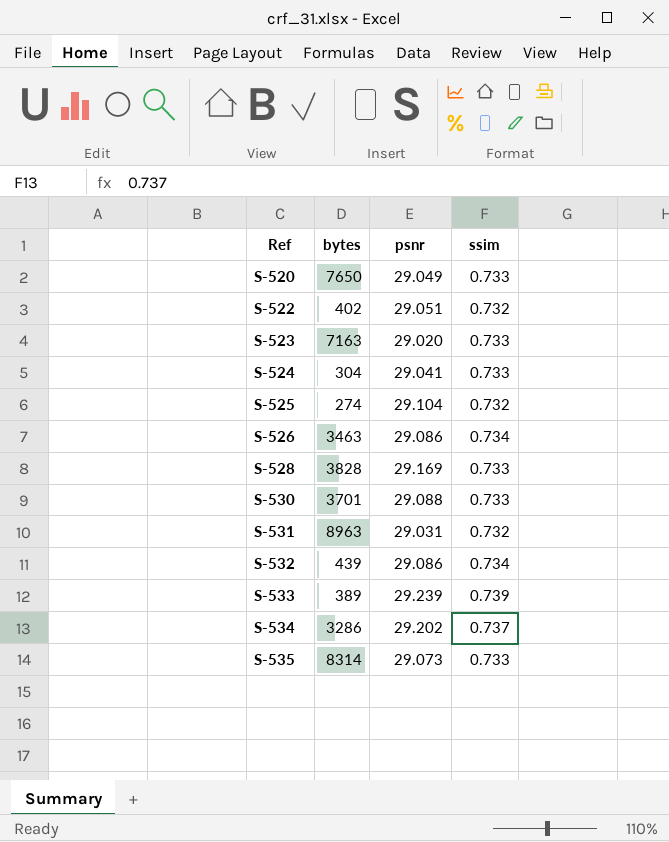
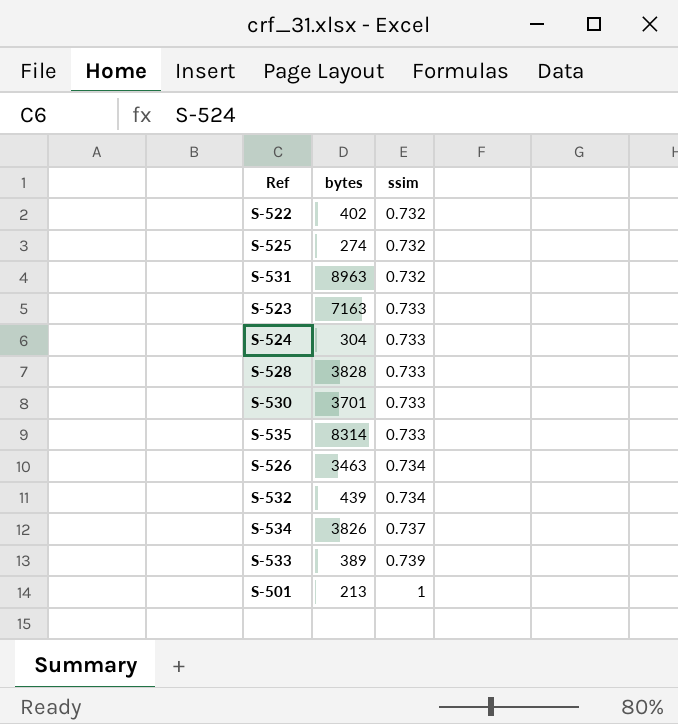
row order: Ref ascending -> ssim ascending
column psnr | position: 3 -> none
row S-520: 7650 | 29.049 | 0.733 -> none
S-534 | bytes: 3286 -> 3826
row S-501: none -> 213 | 1

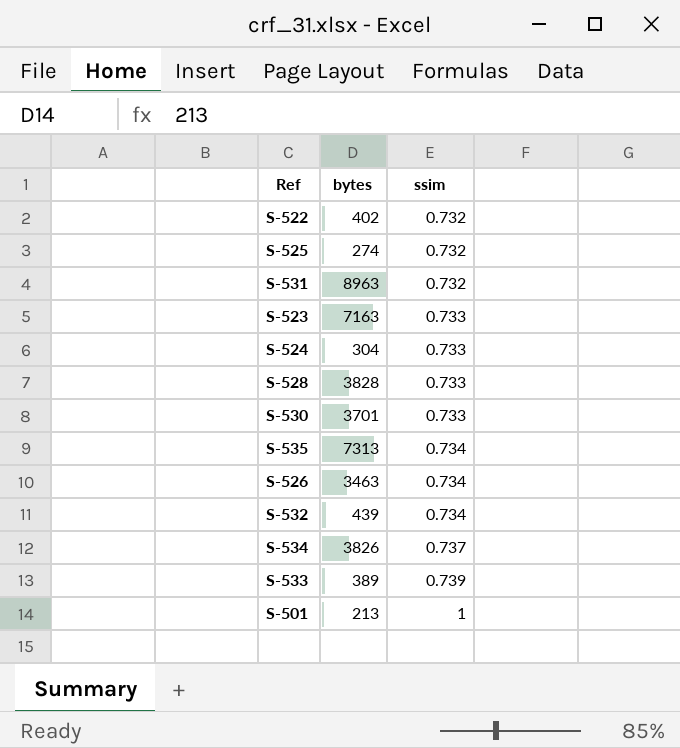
S-535 | bytes: 8314 -> 7313
S-535 | ssim: 0.733 -> 0.734

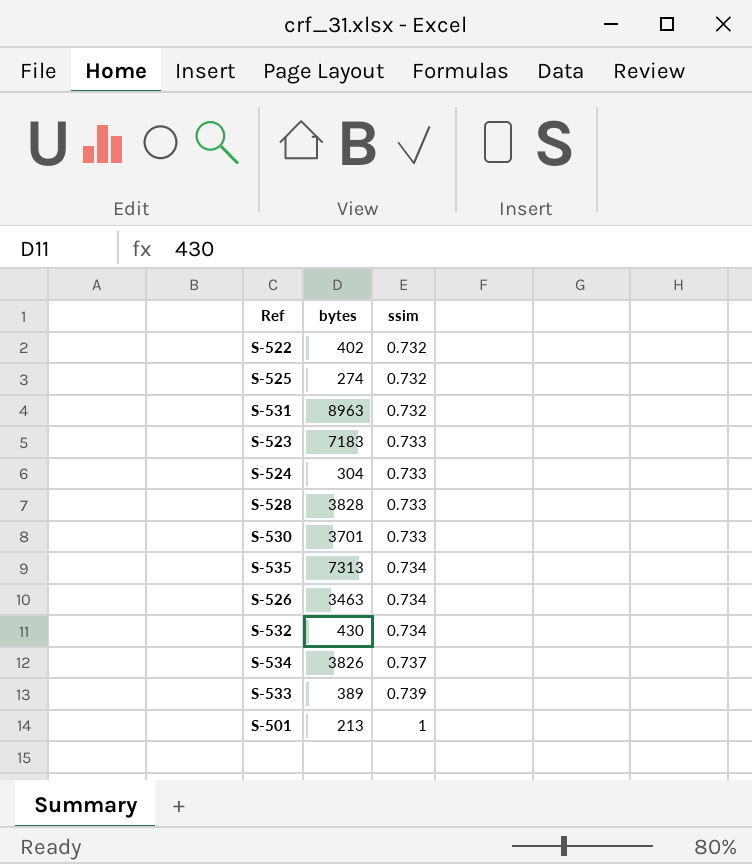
S-523 | bytes: 7163 -> 7183
S-532 | bytes: 439 -> 430

